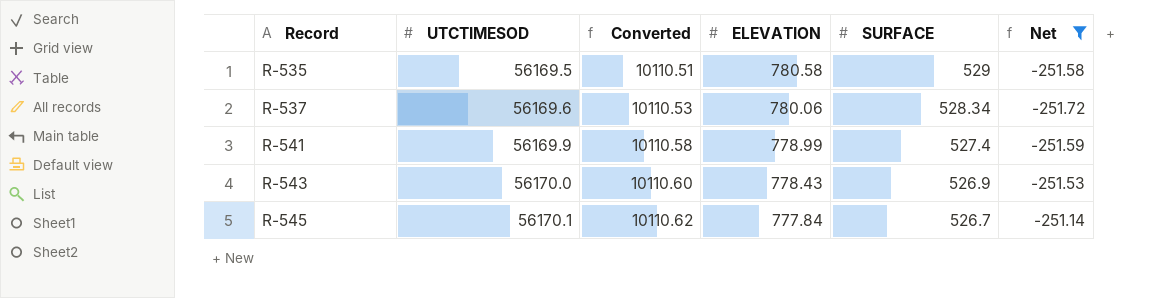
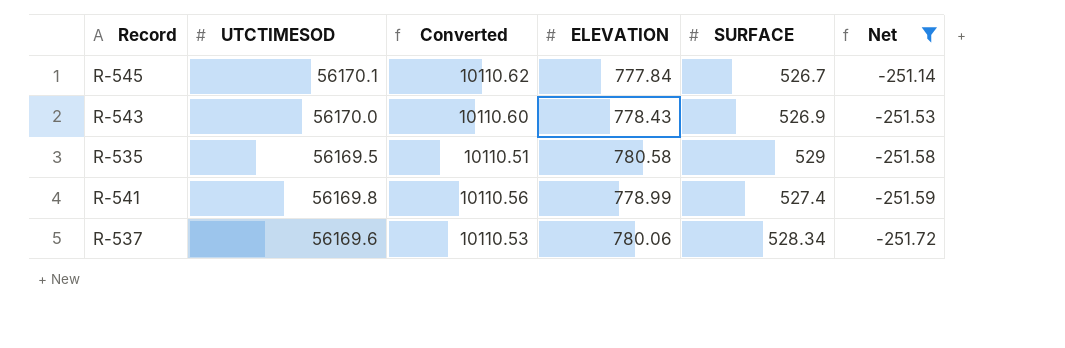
row order: Record ascending -> Net descending
R-541 | UTCTIMESOD: 56169.9 -> 56169.8
R-541 | Converted: 10110.58 -> 10110.56

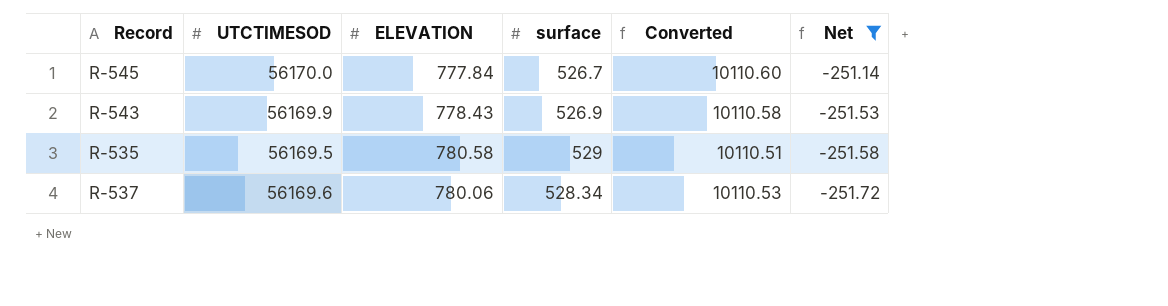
column name: SURFACE -> surface
column Converted | position: 3 -> 5
row R-541: 56169.8 | 10110.56 | 778.99 | 527.4 | -251.59 -> none
R-545 | UTCTIMESOD: 56170.1 -> 56170.0
R-545 | Converted: 10110.62 -> 10110.60
R-543 | UTCTIMESOD: 56170.0 -> 56169.9
R-543 | Converted: 10110.60 -> 10110.58

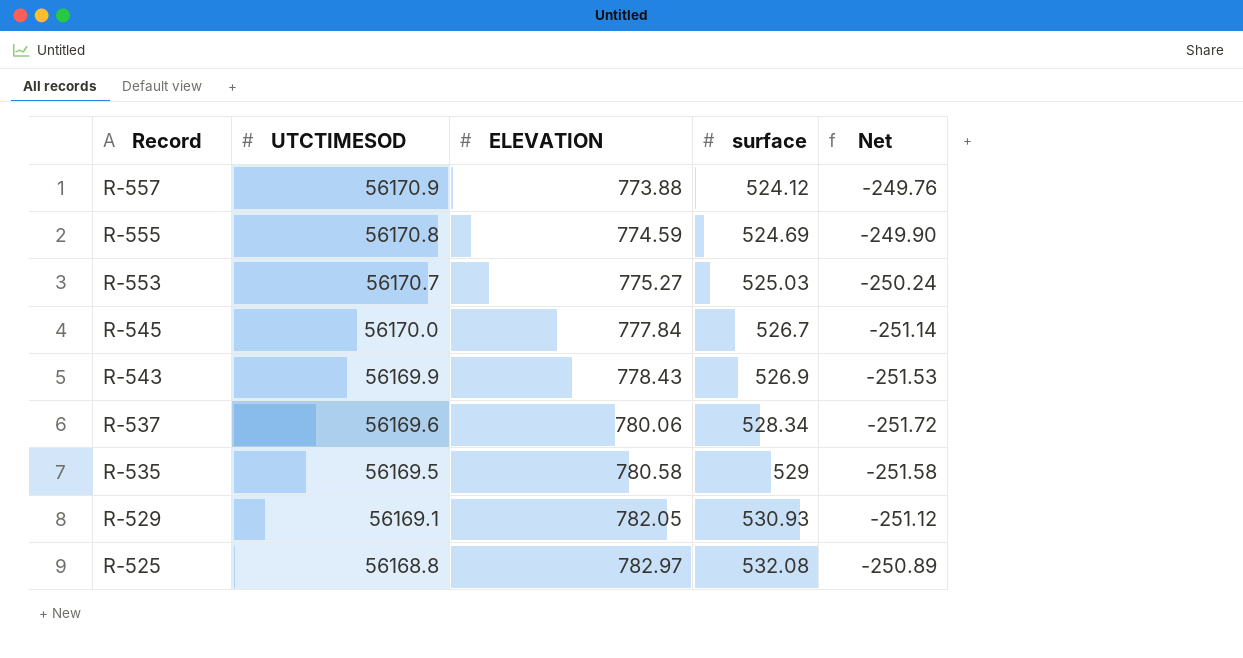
filter: Net <= -251.14 -> none
row order: Net descending -> Record descending
column Converted | formula: [UTCTIMESOD] * 0.18 -> none

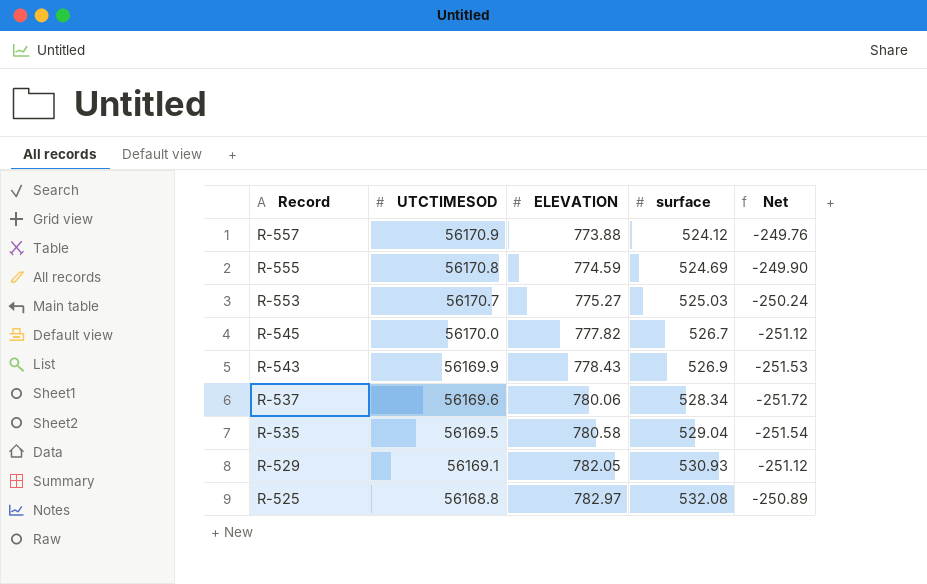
R-545 | ELEVATION: 777.84 -> 777.82
R-545 | Net: -251.14 -> -251.12
R-535 | surface: 529 -> 529.04
R-535 | Net: -251.58 -> -251.54

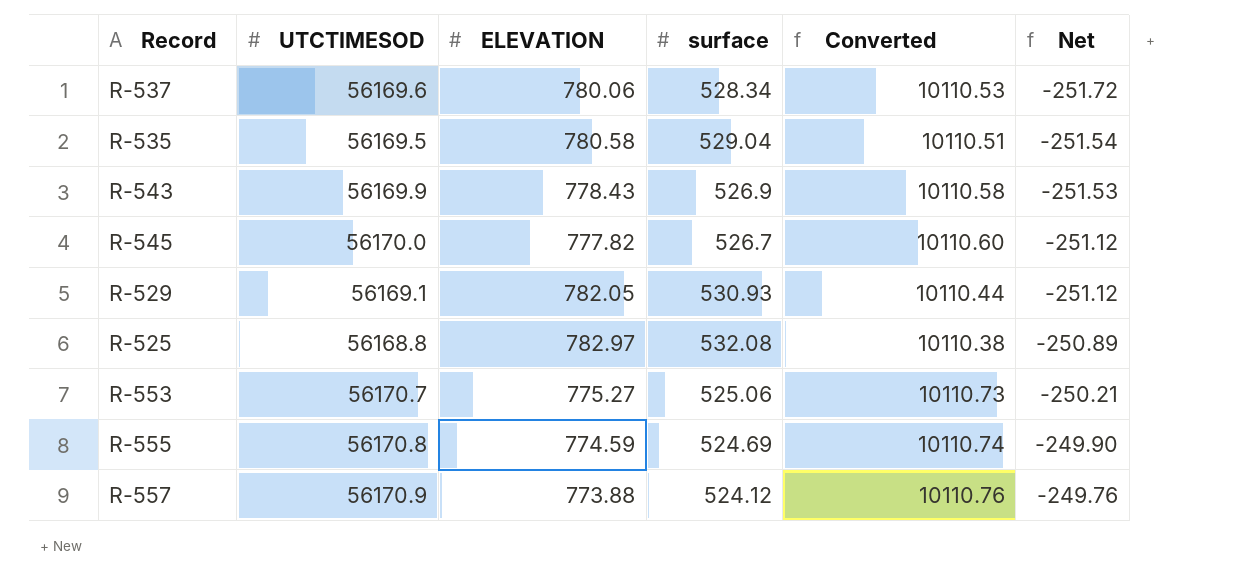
row order: Record descending -> Net ascending
column Converted | formula: none -> [UTCTIMESOD] * 0.18
R-553 | surface: 525.03 -> 525.06
R-553 | Net: -250.24 -> -250.21

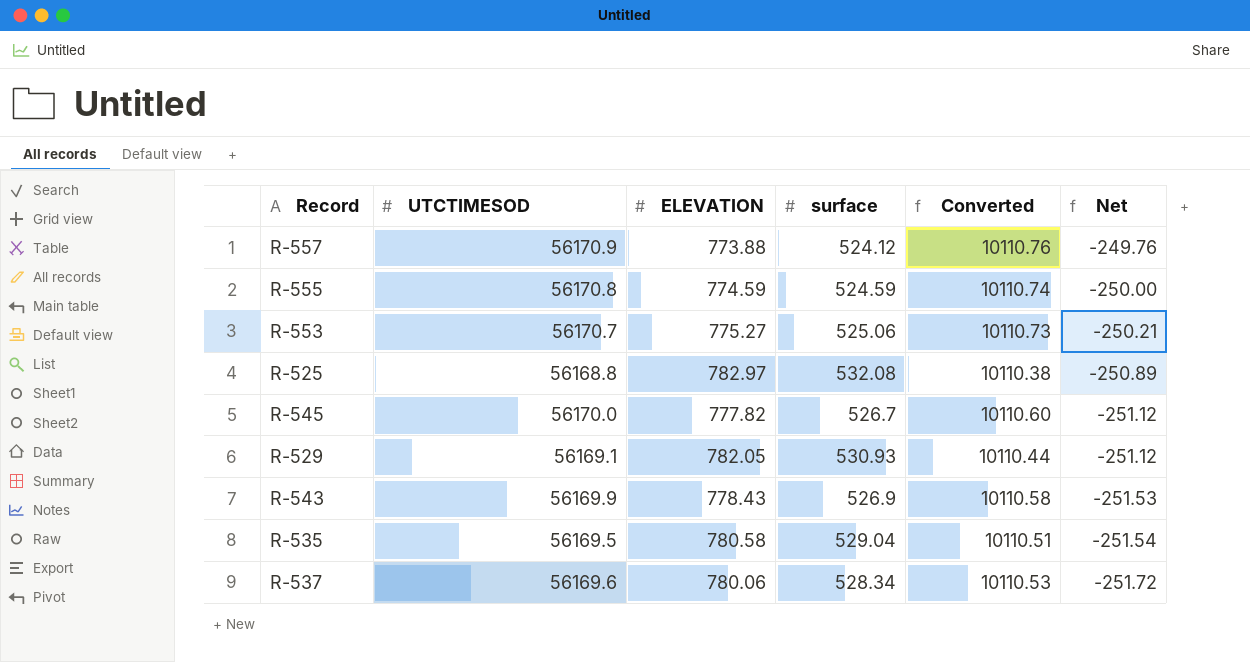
row order: Net ascending -> Net descending
R-555 | surface: 524.69 -> 524.59
R-555 | Net: -249.90 -> -250.00

